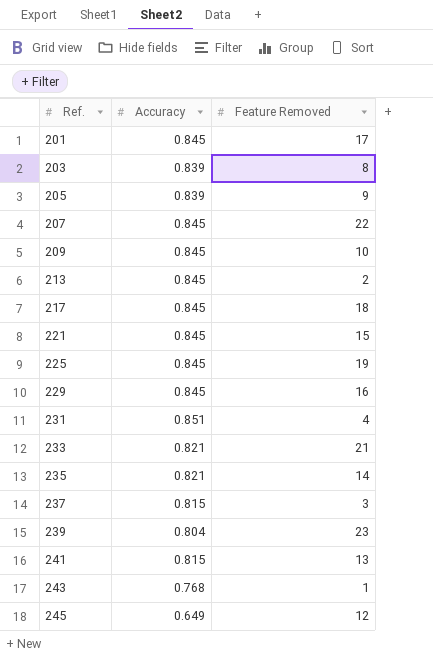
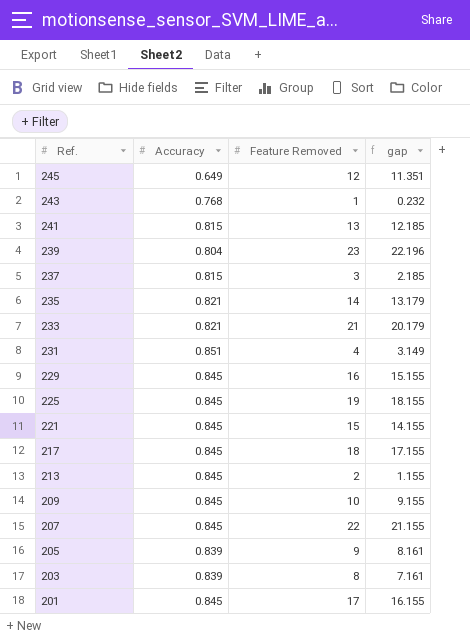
row order: Ref. ascending -> Ref. descending
column gap | formula: none -> [Feature Removed] - [Accuracy]

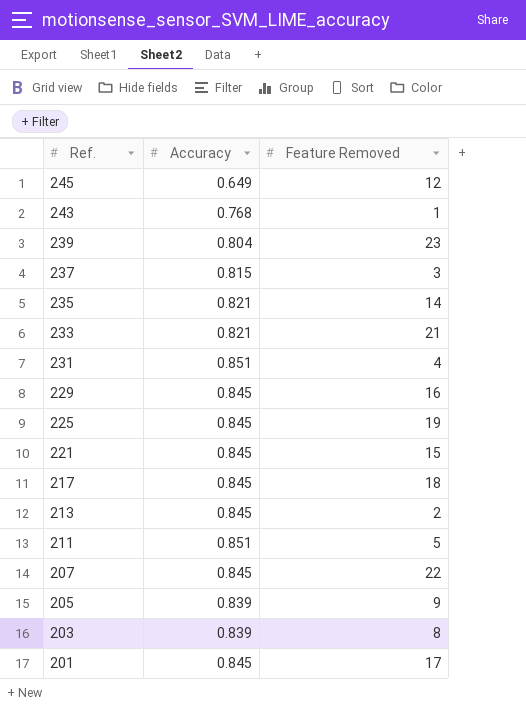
column gap | formula: [Feature Removed] - [Accuracy] -> none
row 241: 0.815 | 13 | 12.185 -> none
row 209: 0.845 | 10 | 9.155 -> none
row 211: none -> 0.851 | 5

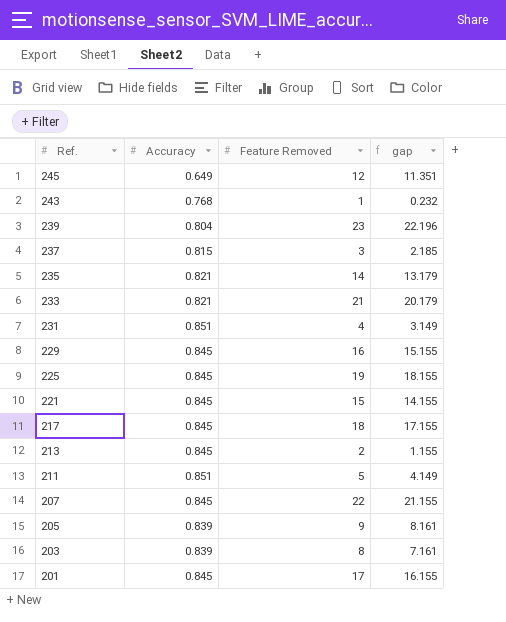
column gap | formula: none -> [Feature Removed] - [Accuracy]

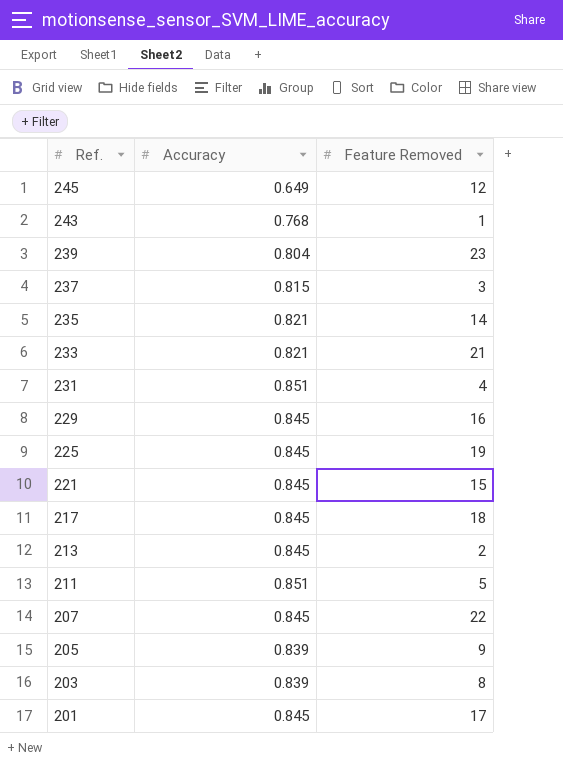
column gap | formula: [Feature Removed] - [Accuracy] -> none

